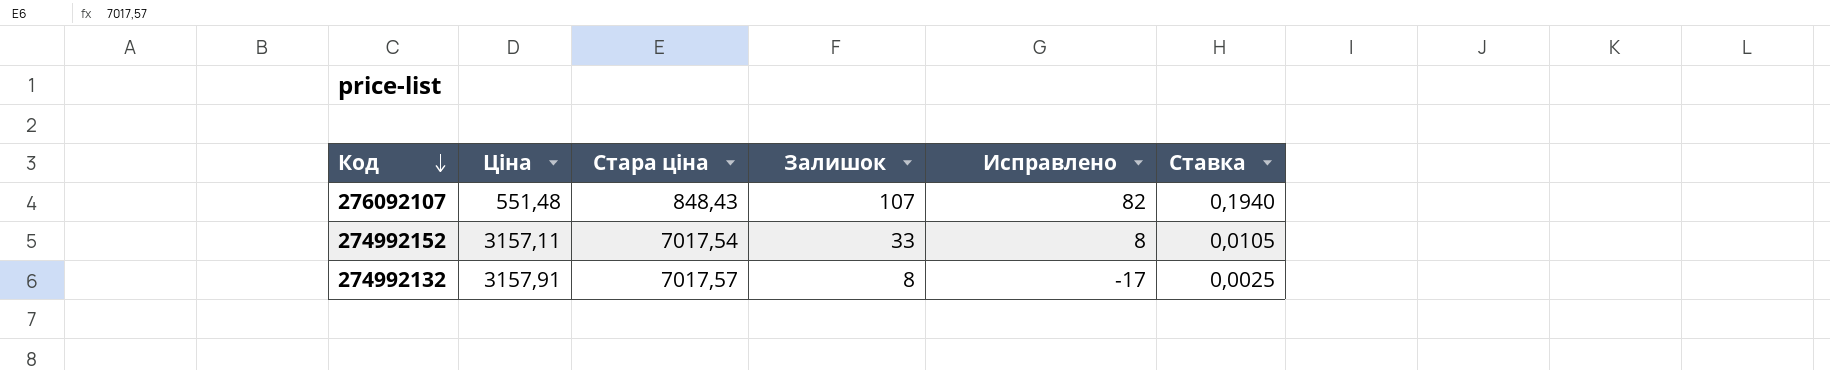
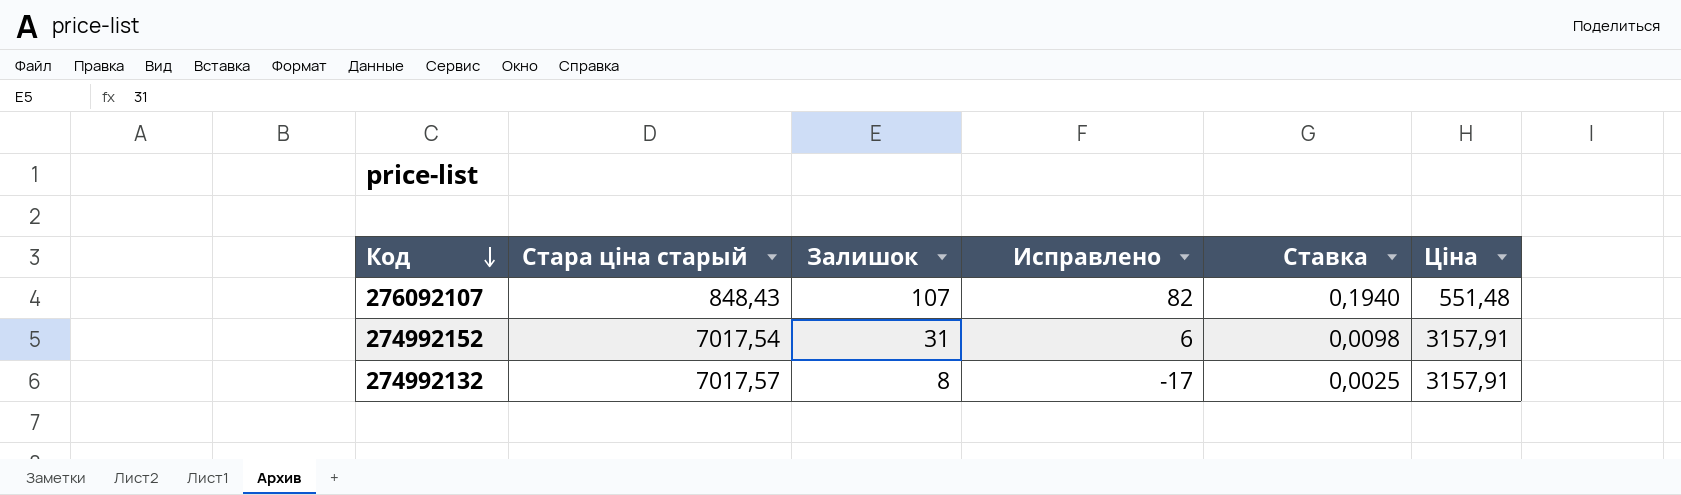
column name: Стара ціна -> Стара ціна старый
column Ціна | position: 2 -> 6
274992152 | Залишок: 33 -> 31
274992152 | Исправлено: 8 -> 6
274992152 | Ставка: 0,0105 -> 0,0098
274992152 | Ціна: 3157,11 -> 3157,91

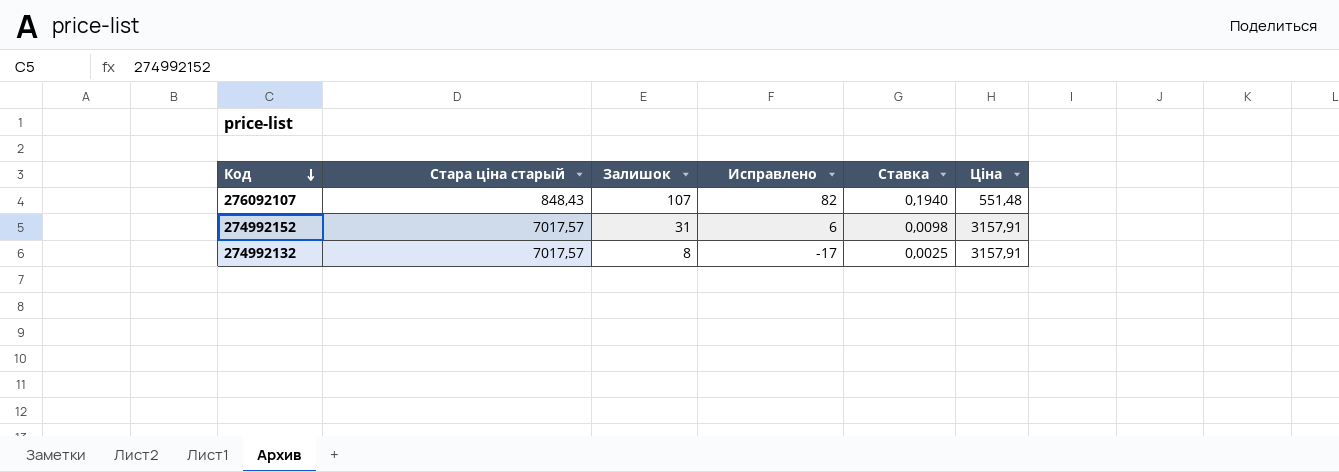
274992152 | Стара ціна старый: 7017,54 -> 7017,57

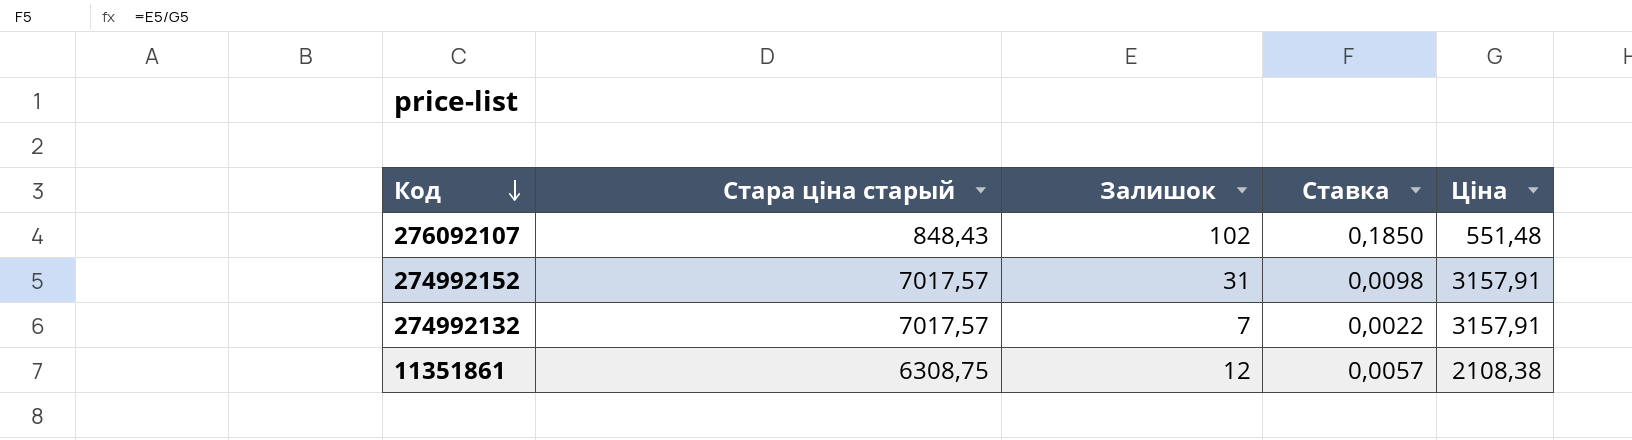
column Исправлено | formula: [Залишок] - 25 -> none
276092107 | Залишок: 107 -> 102
276092107 | Ставка: 0,1940 -> 0,1850
274992132 | Залишок: 8 -> 7
274992132 | Ставка: 0,0025 -> 0,0022
row 11351861: none -> 6308,75 | 12 | 0,0057 | 2108,38

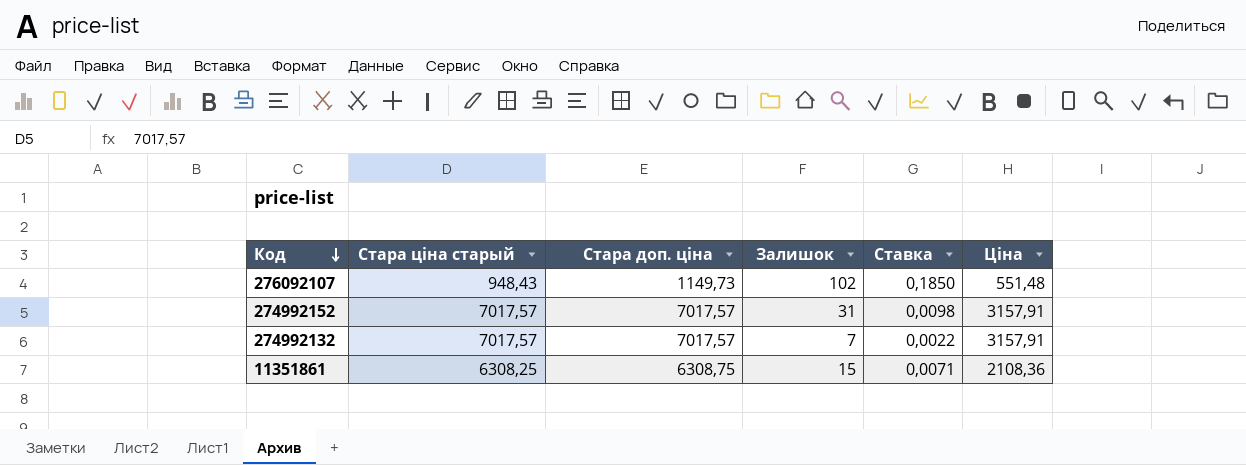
column Стара доп. ціна | position: none -> 3
276092107 | Стара ціна старый: 848,43 -> 948,43
11351861 | Стара ціна старый: 6308,75 -> 6308,25
11351861 | Залишок: 12 -> 15
11351861 | Ставка: 0,0057 -> 0,0071
11351861 | Ціна: 2108,38 -> 2108,36

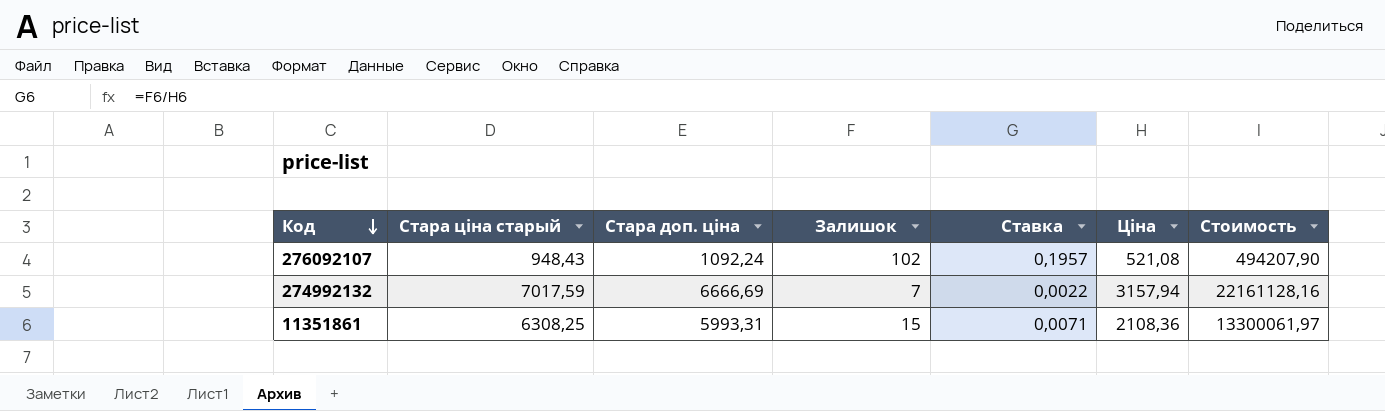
column Стоимость | formula: none -> [Стара ціна старый] * [Ціна]
row 274992152: 7017,57 | 7017,57 | 31 | 0,0098 | 3157,91 -> none
276092107 | Стара доп. ціна: 1149,73 -> 1092,24
276092107 | Ставка: 0,1850 -> 0,1957
276092107 | Ціна: 551,48 -> 521,08
274992132 | Стара ціна старый: 7017,57 -> 7017,59
274992132 | Стара доп. ціна: 7017,57 -> 6666,69
274992132 | Ціна: 3157,91 -> 3157,94
11351861 | Стара доп. ціна: 6308,75 -> 5993,31

